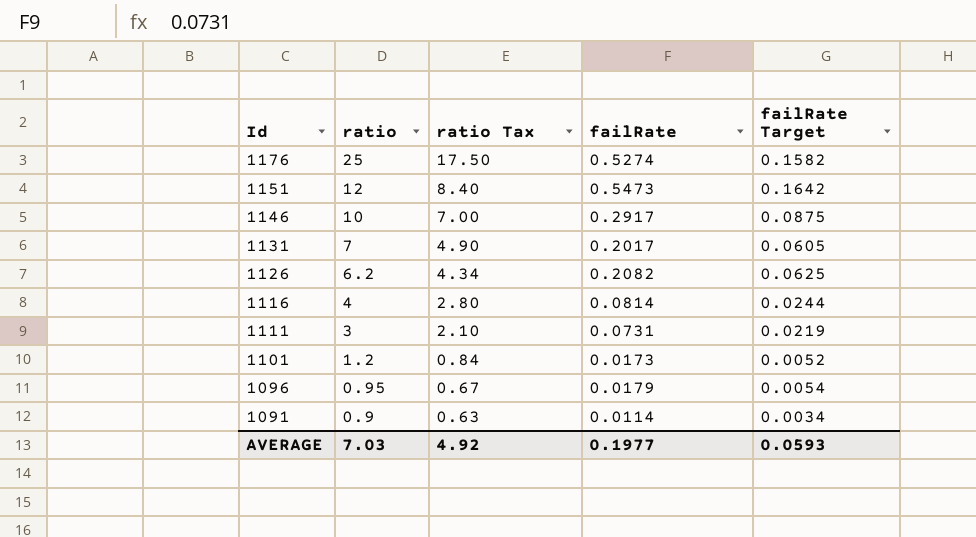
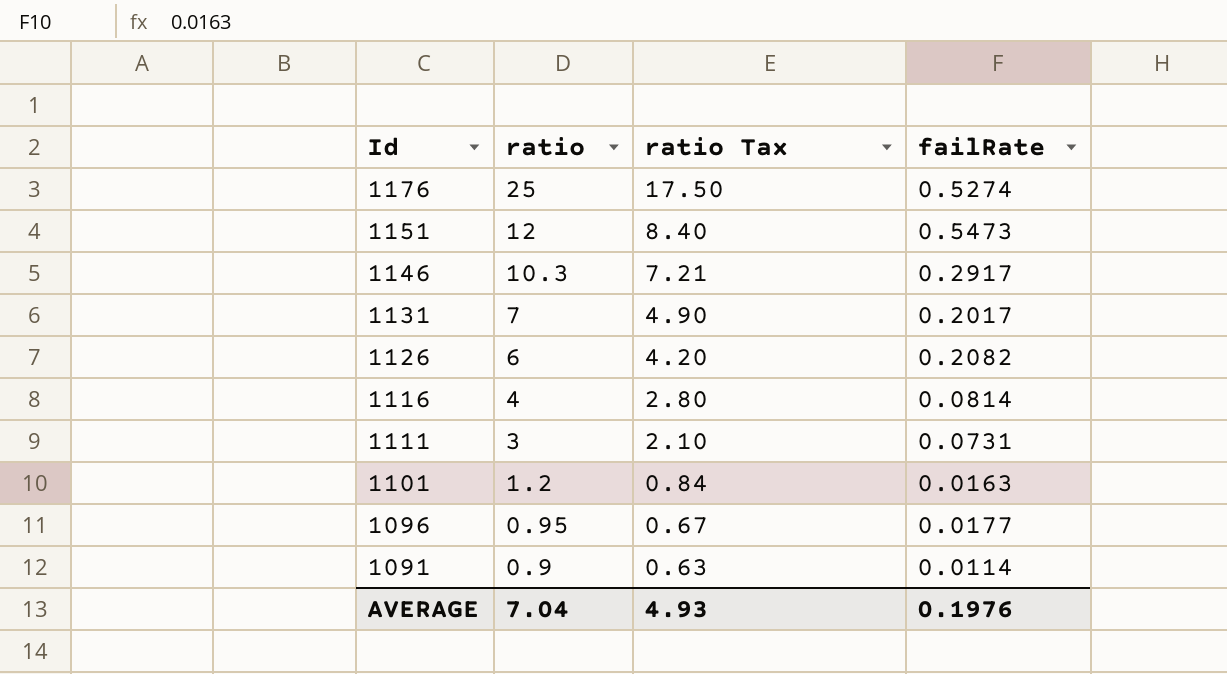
column failRate Target | formula: [failRate] * 0.3 -> none
1146 | ratio: 10 -> 10.3
1146 | ratio Tax: 7.00 -> 7.21
1126 | ratio: 6.2 -> 6
1126 | ratio Tax: 4.34 -> 4.20
1101 | failRate: 0.0173 -> 0.0163
1096 | failRate: 0.0179 -> 0.0177
AVERAGE | ratio: 7.03 -> 7.04
AVERAGE | ratio Tax: 4.92 -> 4.93
AVERAGE | failRate: 0.1977 -> 0.1976

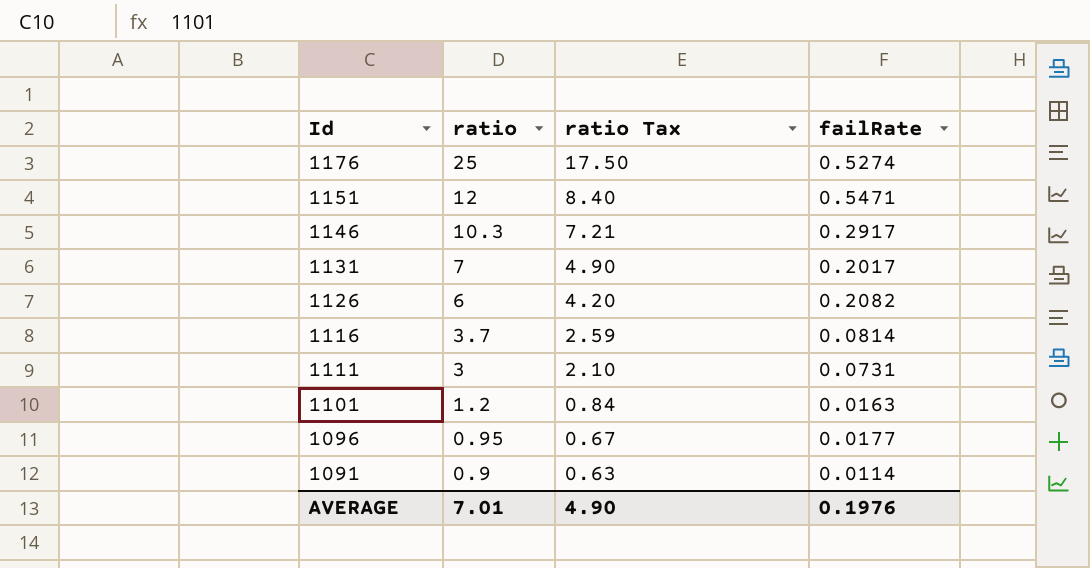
1151 | failRate: 0.5473 -> 0.5471
1116 | ratio: 4 -> 3.7
1116 | ratio Tax: 2.80 -> 2.59
AVERAGE | ratio: 7.04 -> 7.01
AVERAGE | ratio Tax: 4.93 -> 4.90

